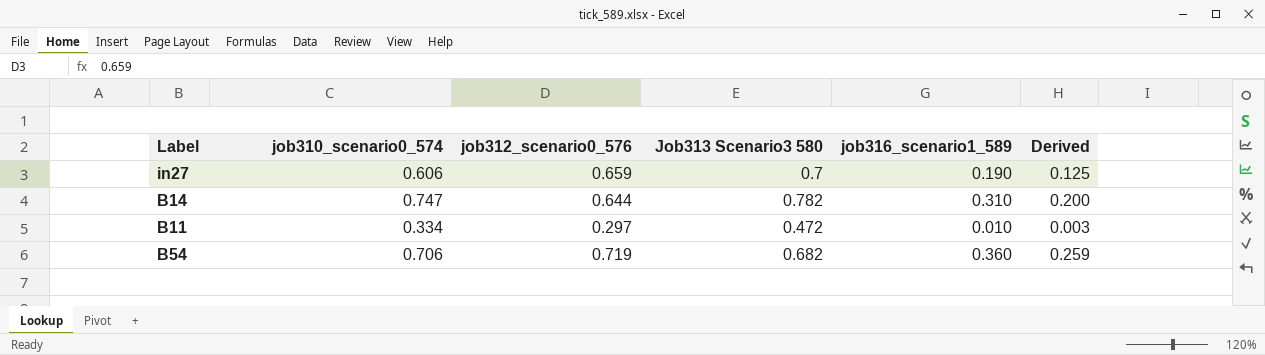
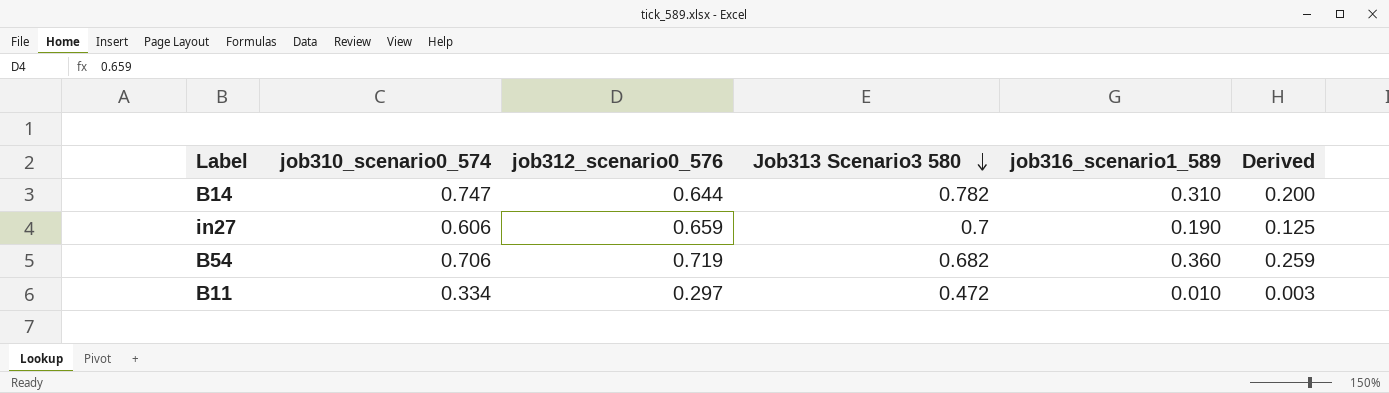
row order: none -> Job313 Scenario3 580 descending

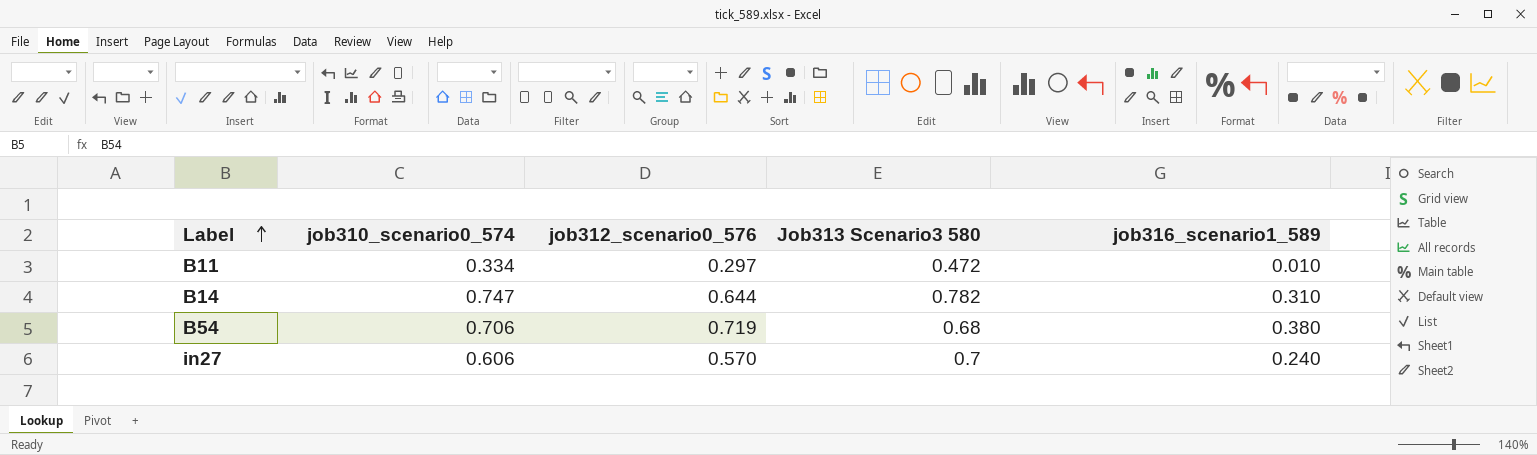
row order: Job313 Scenario3 580 descending -> Label ascending
column Derived | formula: [job312_scenario0_576] * [job316_scenario1_589] -> none
B54 | Job313 Scenario3 580: 0.682 -> 0.68
B54 | job316_scenario1_589: 0.360 -> 0.380
in27 | job312_scenario0_576: 0.659 -> 0.570
in27 | job316_scenario1_589: 0.190 -> 0.240

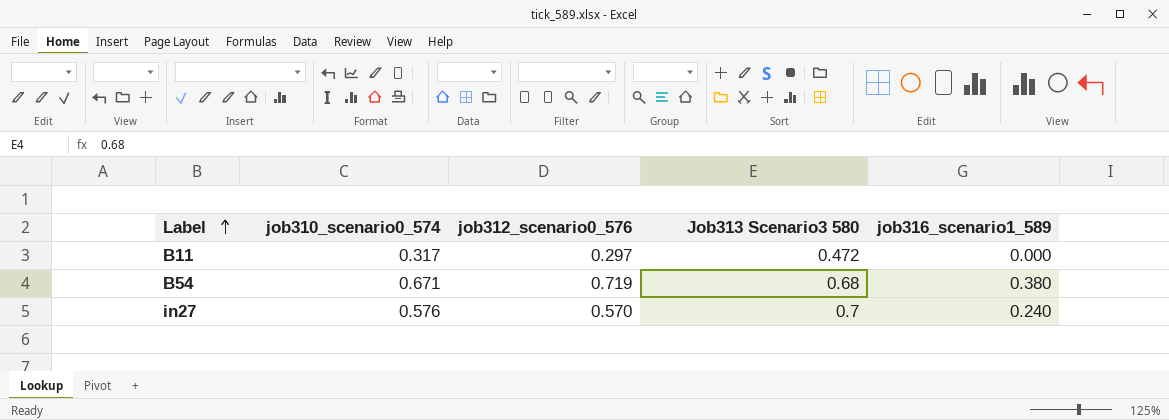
row B14: 0.747 | 0.644 | 0.782 | 0.310 -> none
B11 | job310_scenario0_574: 0.334 -> 0.317
B11 | job316_scenario1_589: 0.010 -> 0.000
B54 | job310_scenario0_574: 0.706 -> 0.671
in27 | job310_scenario0_574: 0.606 -> 0.576

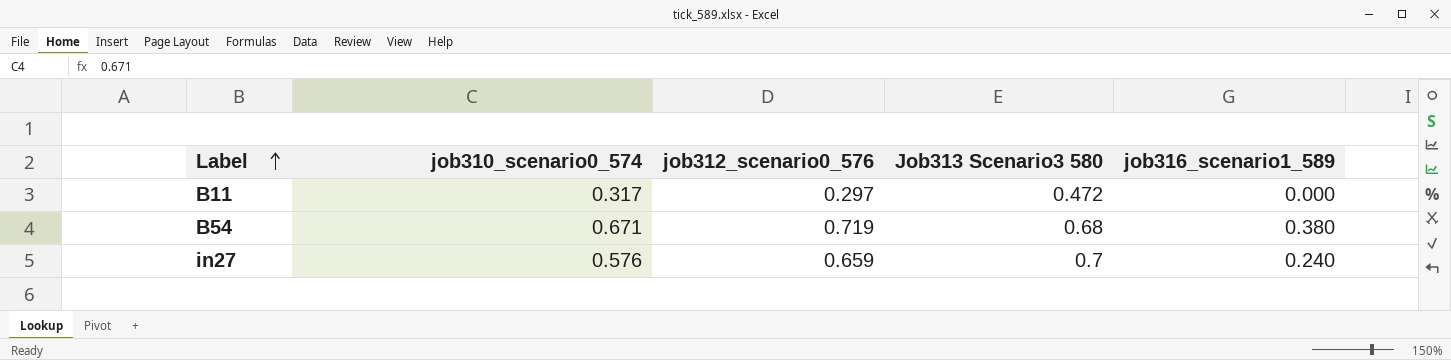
in27 | job312_scenario0_576: 0.570 -> 0.659

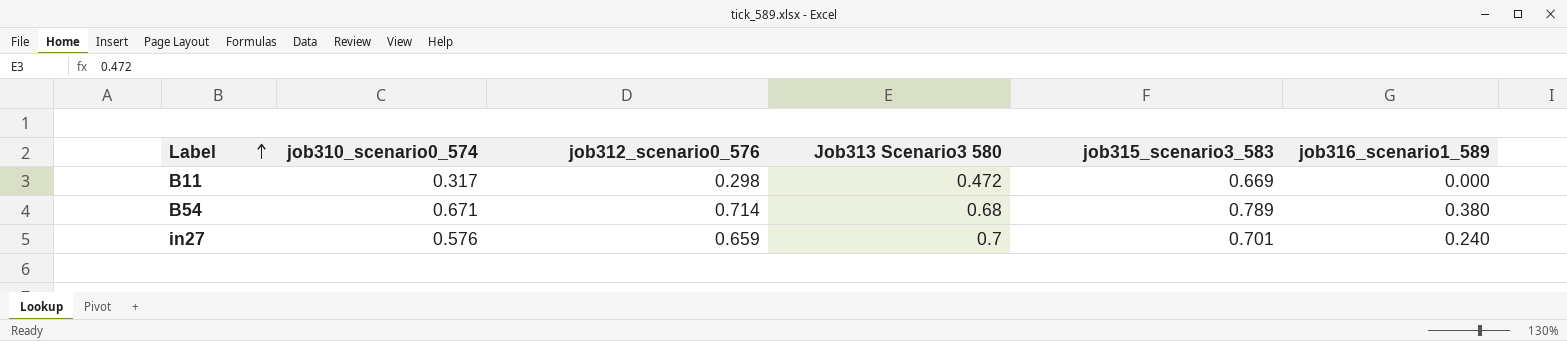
column job315_scenario3_583 | position: none -> 5
B11 | job312_scenario0_576: 0.297 -> 0.298
B54 | job312_scenario0_576: 0.719 -> 0.714

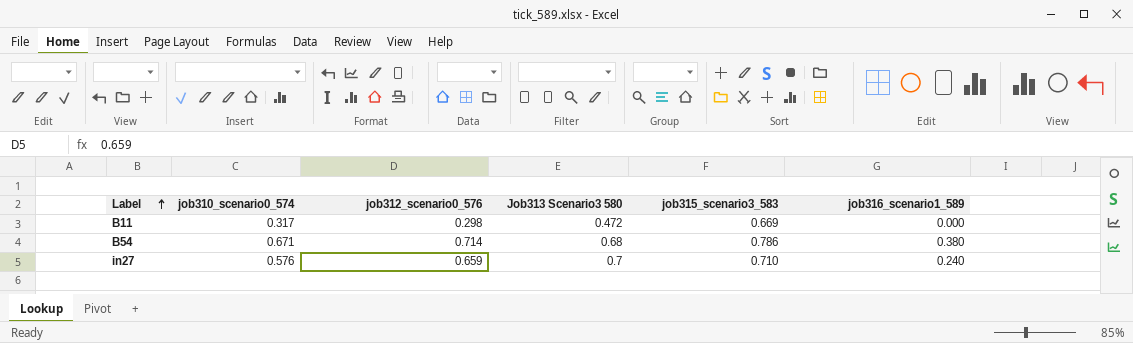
B54 | job315_scenario3_583: 0.789 -> 0.786
in27 | job315_scenario3_583: 0.701 -> 0.710

